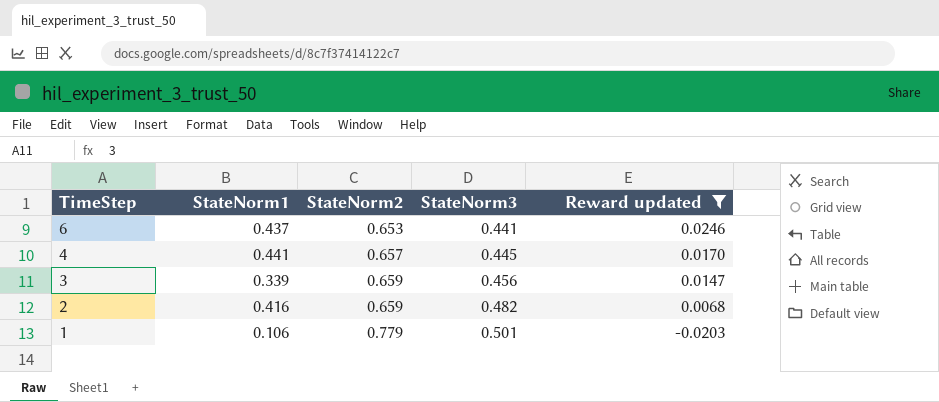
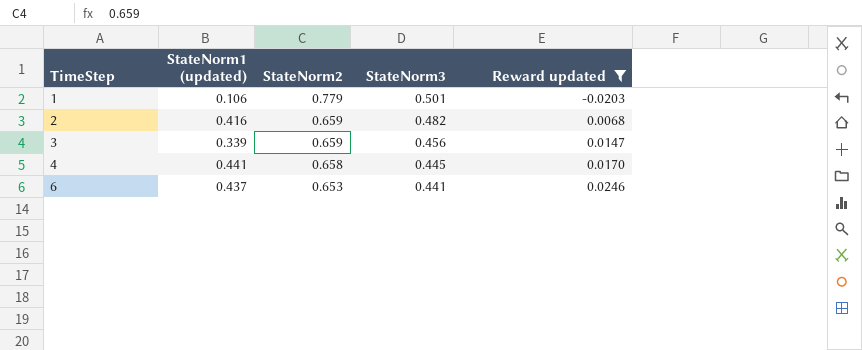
row order: TimeStep descending -> TimeStep ascending
column name: StateNorm1 -> StateNorm1 (updated)
4 | StateNorm2: 0.657 -> 0.658

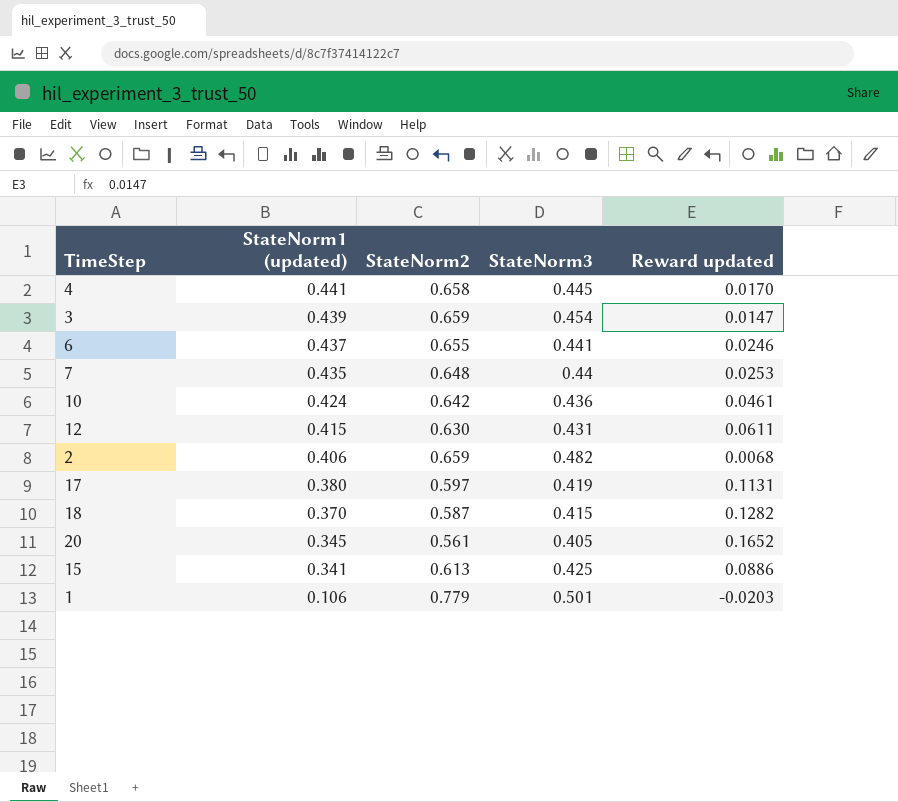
filter: Reward updated <= 0.0246 -> none
row order: TimeStep ascending -> StateNorm1 (updated) descending
3 | StateNorm1 (updated): 0.339 -> 0.439
3 | StateNorm3: 0.456 -> 0.454
6 | StateNorm2: 0.653 -> 0.655
2 | StateNorm1 (updated): 0.416 -> 0.406

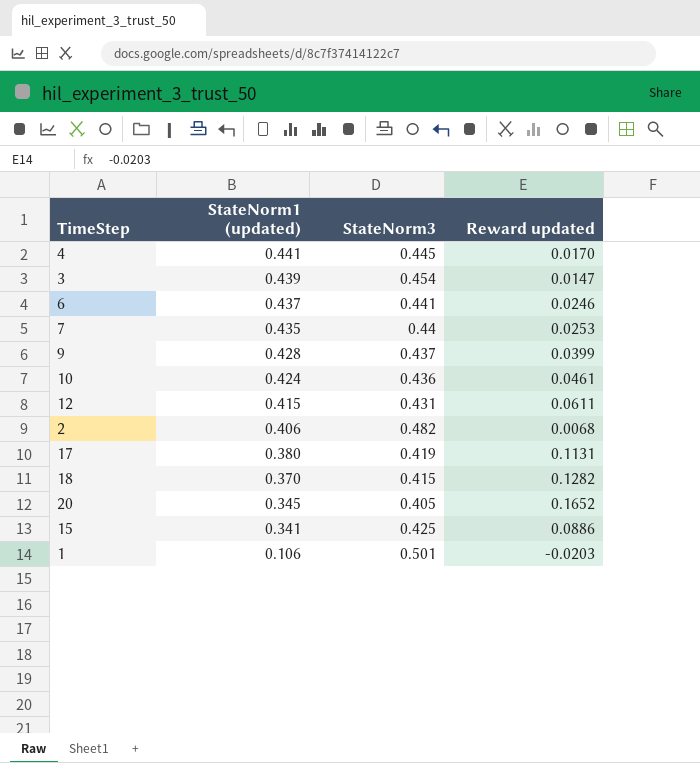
column StateNorm2 | position: 3 -> none
row 9: none -> 0.428 | 0.437 | 0.0399

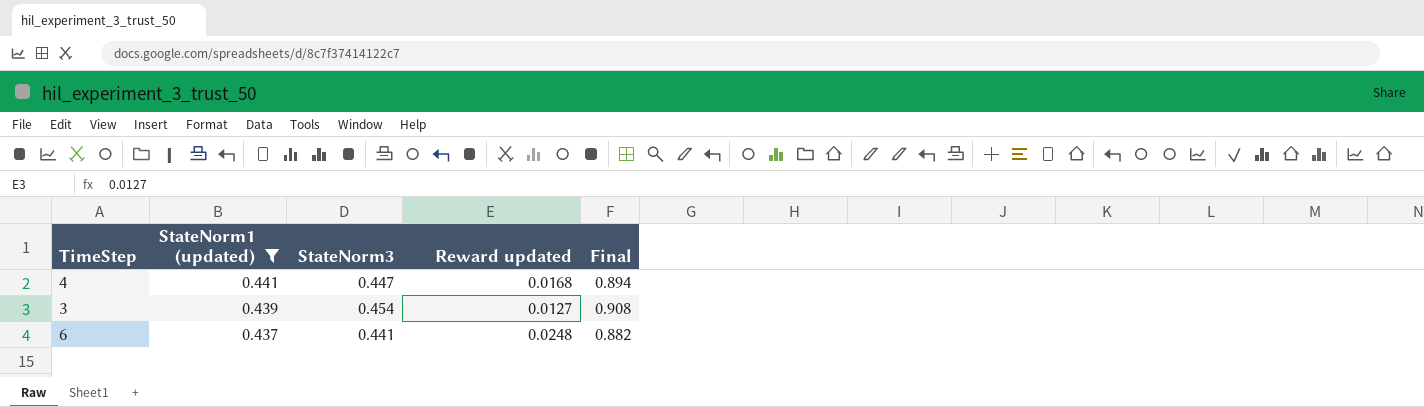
filter: none -> StateNorm1 (updated) >= 0.437
column Final | formula: none -> [StateNorm3] * 2
4 | StateNorm3: 0.445 -> 0.447
4 | Reward updated: 0.0170 -> 0.0168
3 | Reward updated: 0.0147 -> 0.0127
6 | Reward updated: 0.0246 -> 0.0248

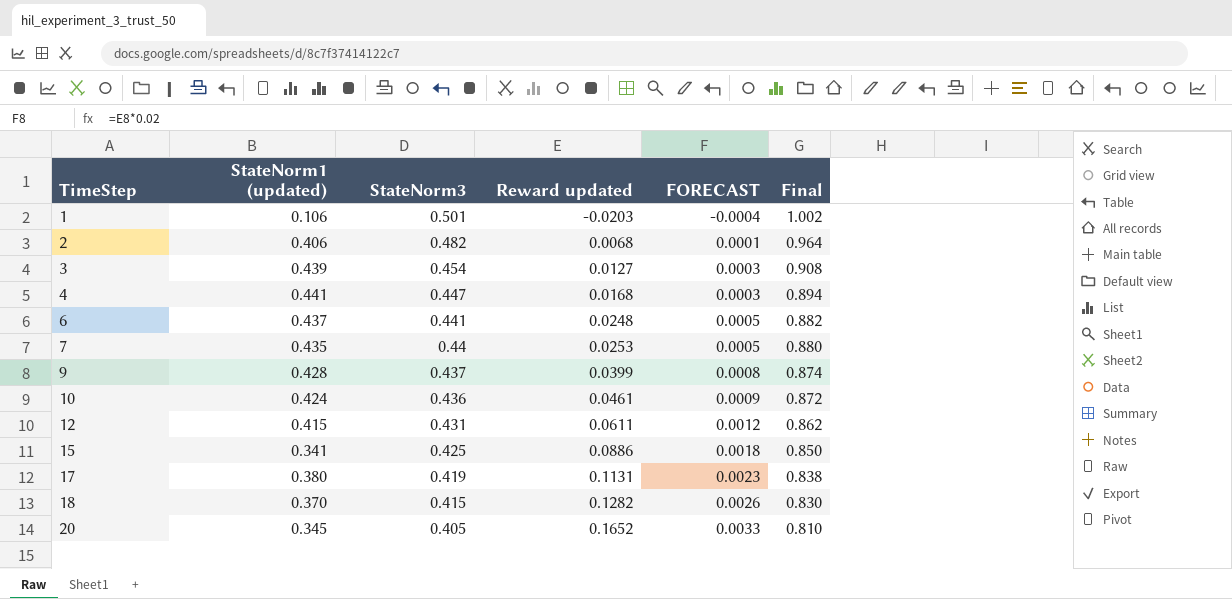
filter: StateNorm1 (updated) >= 0.437 -> none
row order: StateNorm1 (updated) descending -> TimeStep ascending
column FORECAST | formula: none -> [Reward updated] * 0.02

